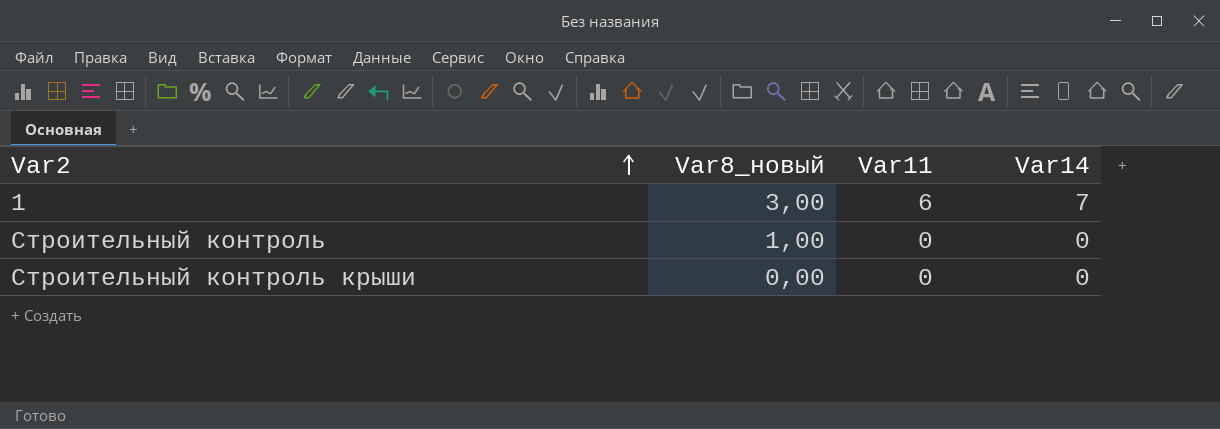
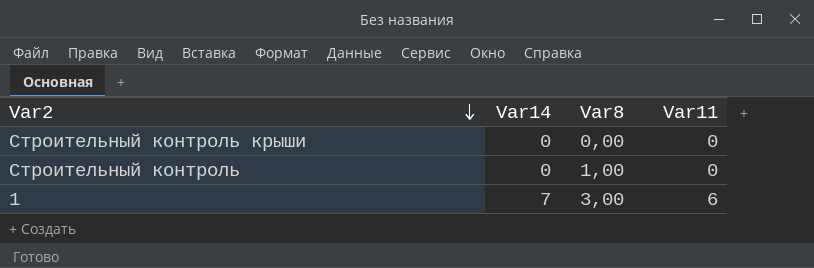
row order: Var2 ascending -> Var2 descending
column Var14 | position: 4 -> 2
column name: Var8_новый -> Var8

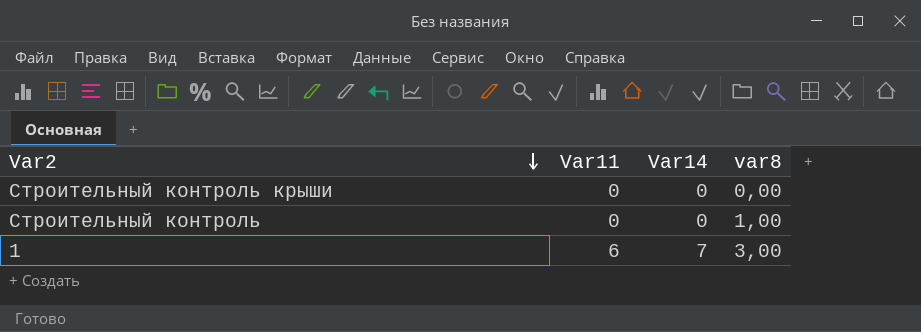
column Var11 | position: 4 -> 2
column name: Var8 -> var8

